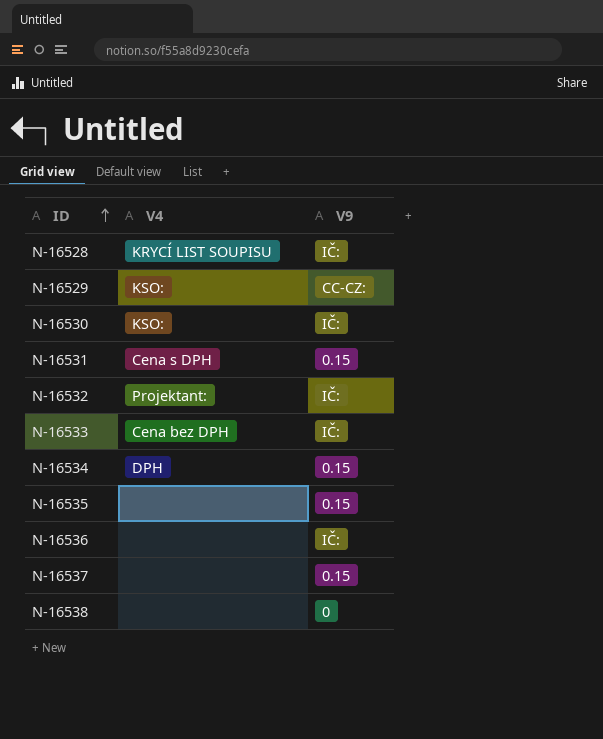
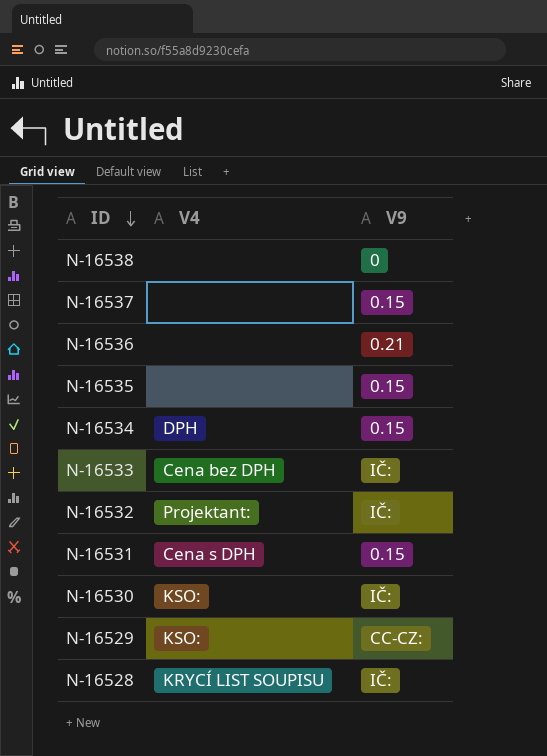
row order: ID ascending -> ID descending
N-16536 | V9: IČ: -> 0.21

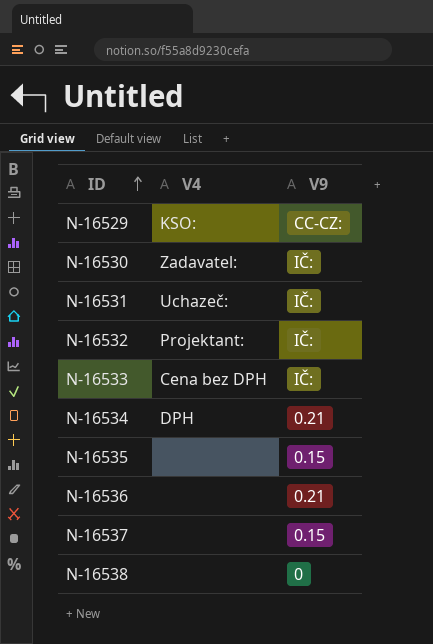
row order: ID descending -> ID ascending
row N-16528: KRYCÍ LIST SOUPISU | IČ: -> none
N-16530 | V4: KSO: -> Zadavatel:
N-16531 | V4: Cena s DPH -> Uchazeč:
N-16531 | V9: 0.15 -> IČ:
N-16534 | V9: 0.15 -> 0.21

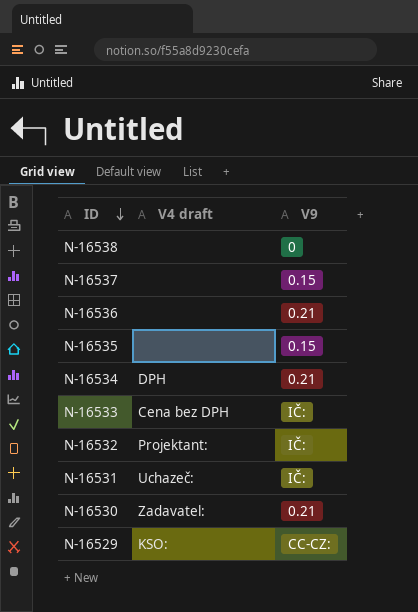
row order: ID ascending -> ID descending
column name: V4 -> V4 draft
N-16530 | V9: IČ: -> 0.21

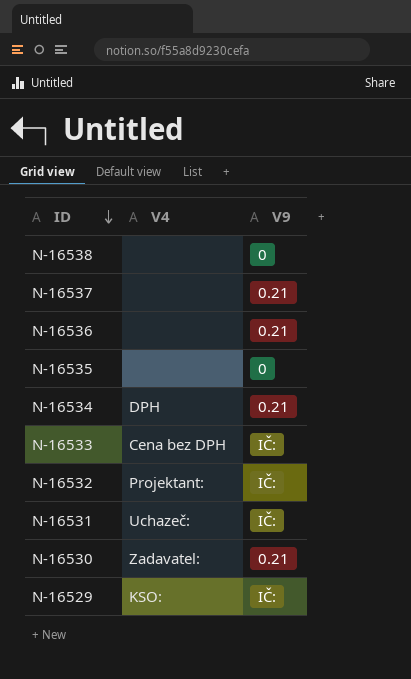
column name: V4 draft -> V4
N-16537 | V9: 0.15 -> 0.21
N-16535 | V9: 0.15 -> 0
N-16529 | V9: CC-CZ: -> IČ:

